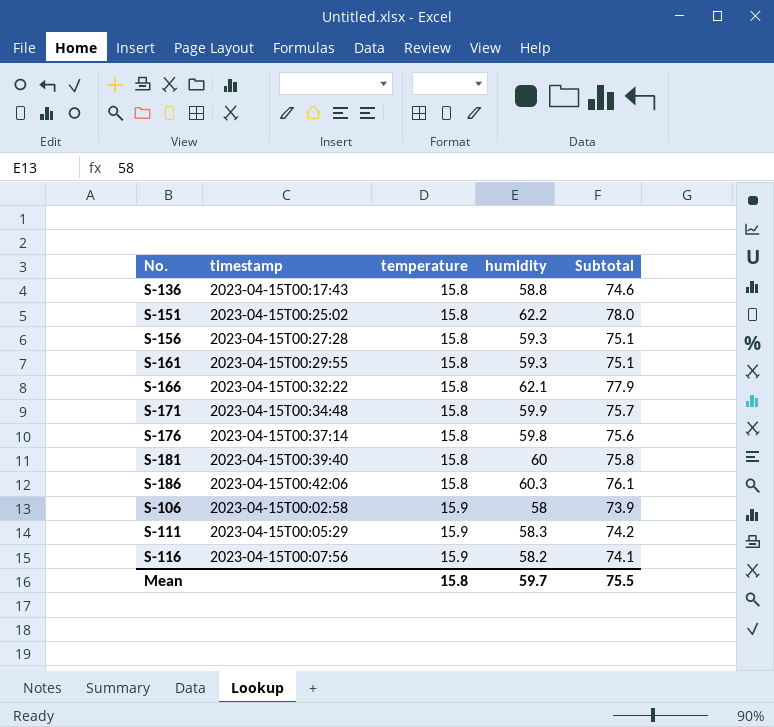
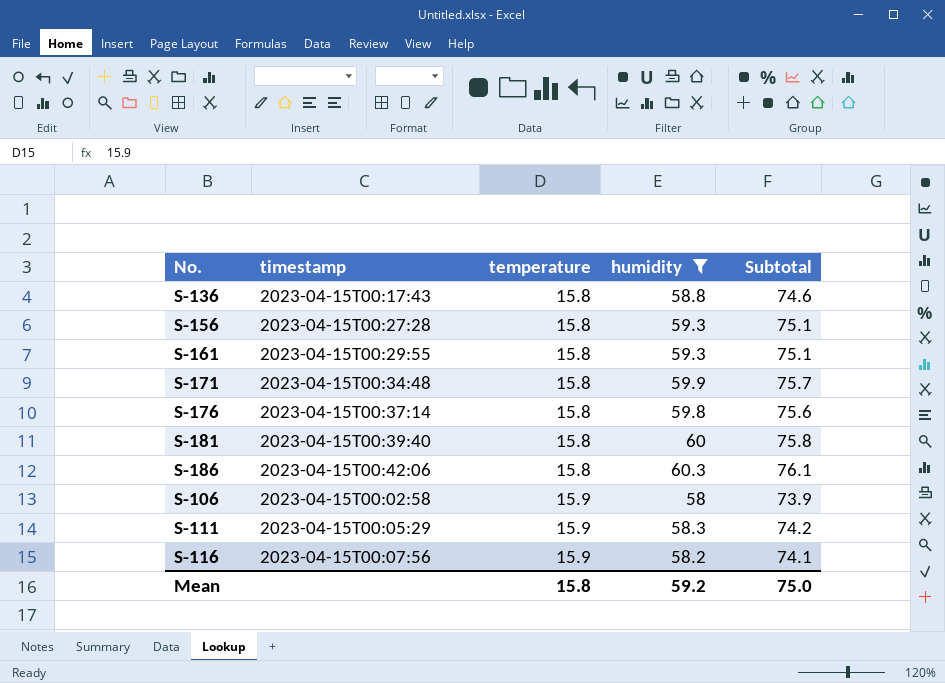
filter: none -> humidity <= 60.3
Mean | humidity: 59.7 -> 59.2
Mean | Subtotal: 75.5 -> 75.0

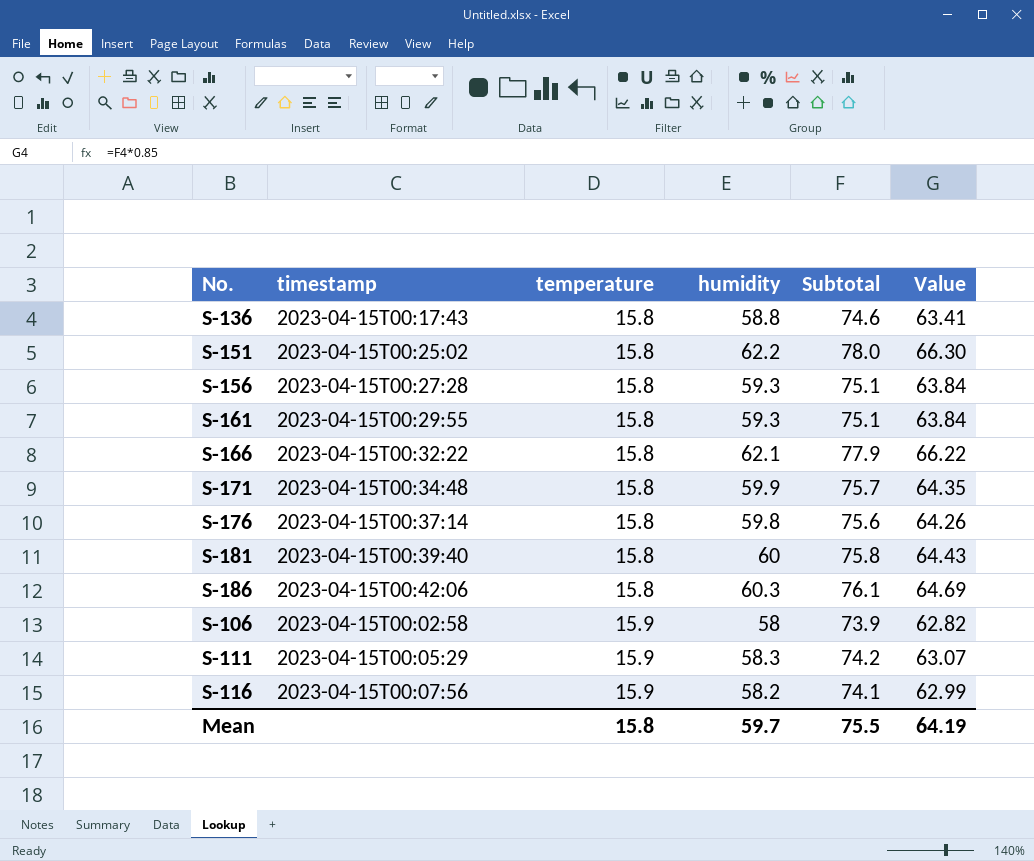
filter: humidity <= 60.3 -> none
column Value | formula: none -> [Subtotal] * 0.85
Mean | humidity: 59.2 -> 59.7
Mean | Subtotal: 75.0 -> 75.5

